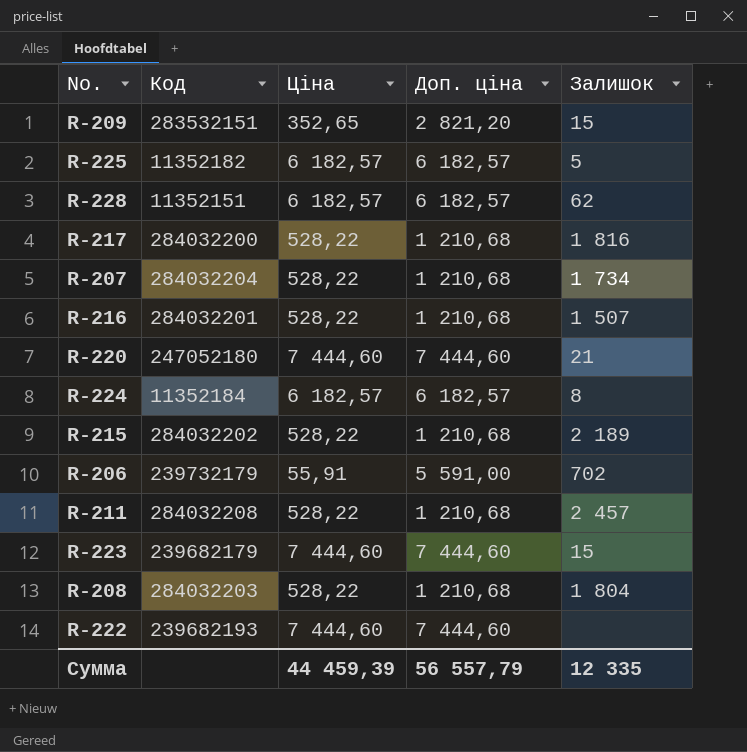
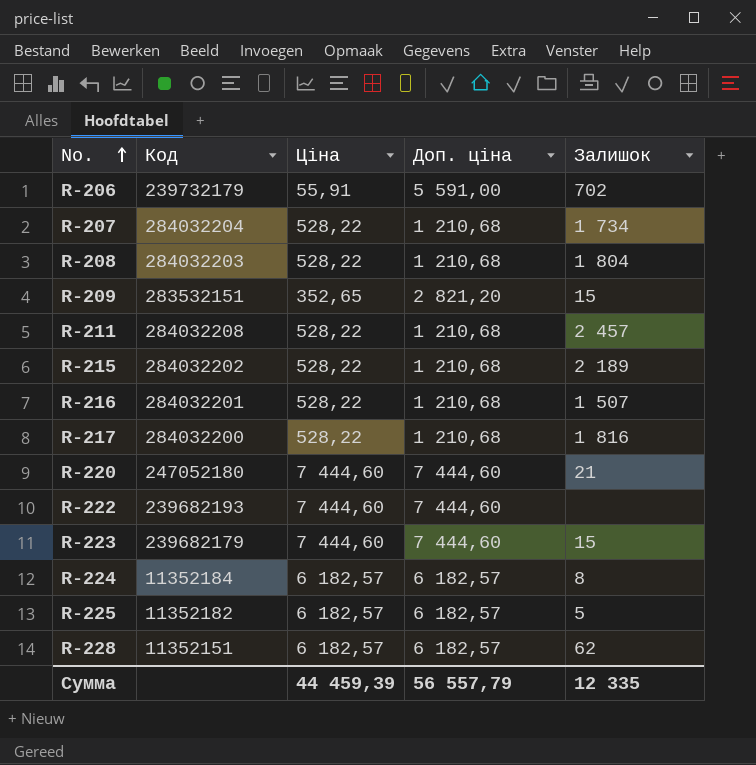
row order: none -> No. ascending

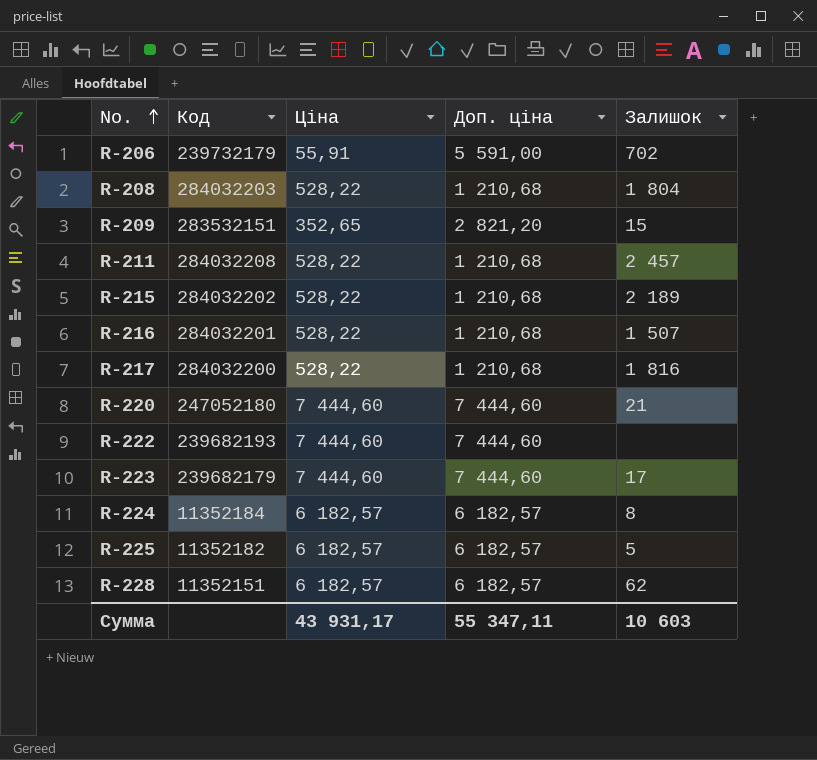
row R-207: 284032204 | 528,22 | 1 210,68 | 1 734 -> none
R-223 | Залишок: 15 -> 17
Сумма | Ціна: 44 459,39 -> 43 931,17
Сумма | Доп. ціна: 56 557,79 -> 55 347,11
Сумма | Залишок: 12 335 -> 10 603

